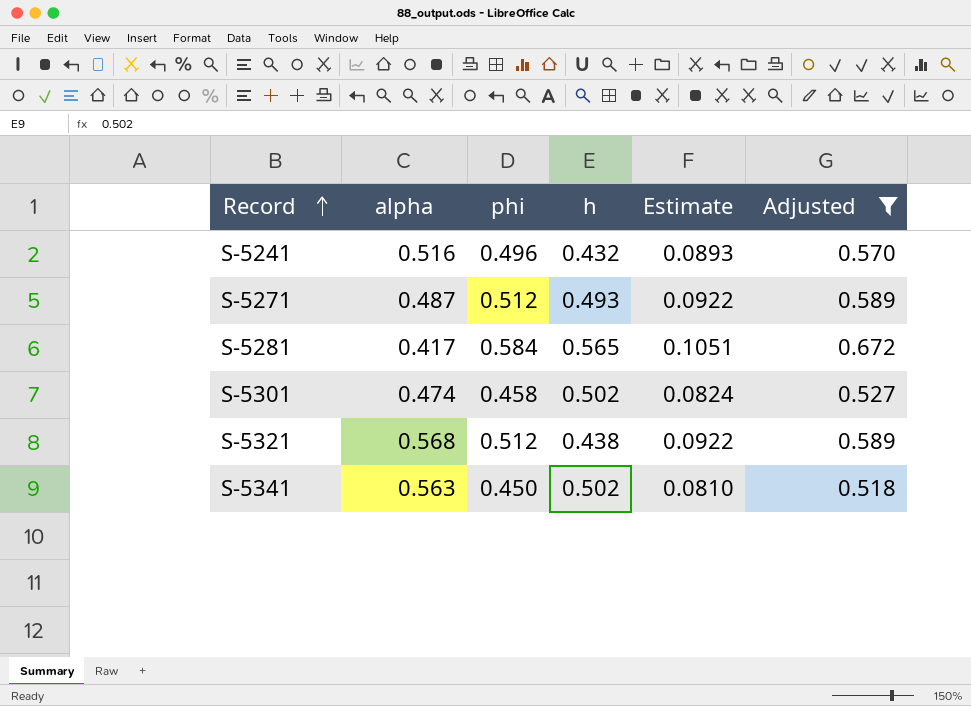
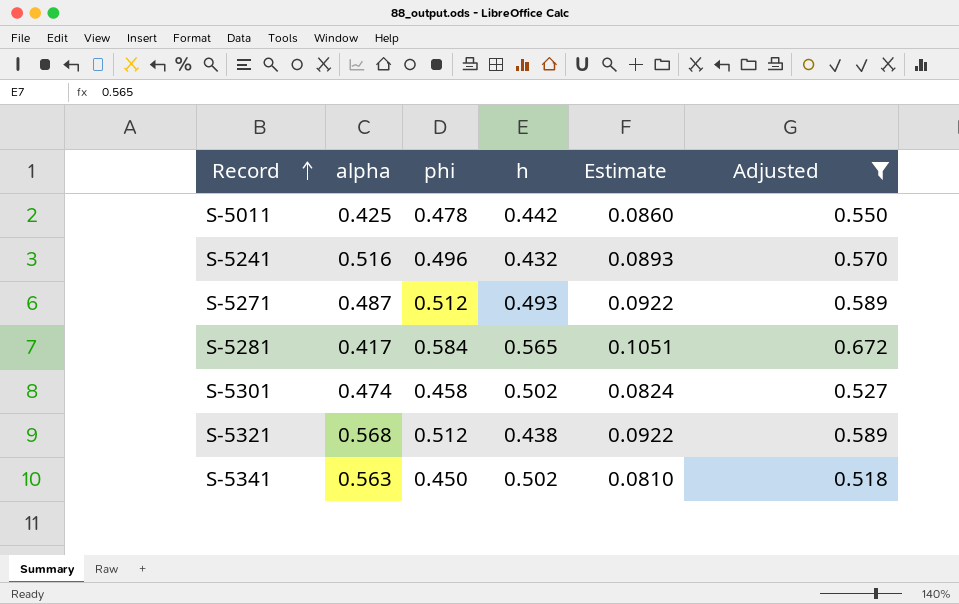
row S-5011: none -> 0.425 | 0.478 | 0.442 | 0.0860 | 0.550

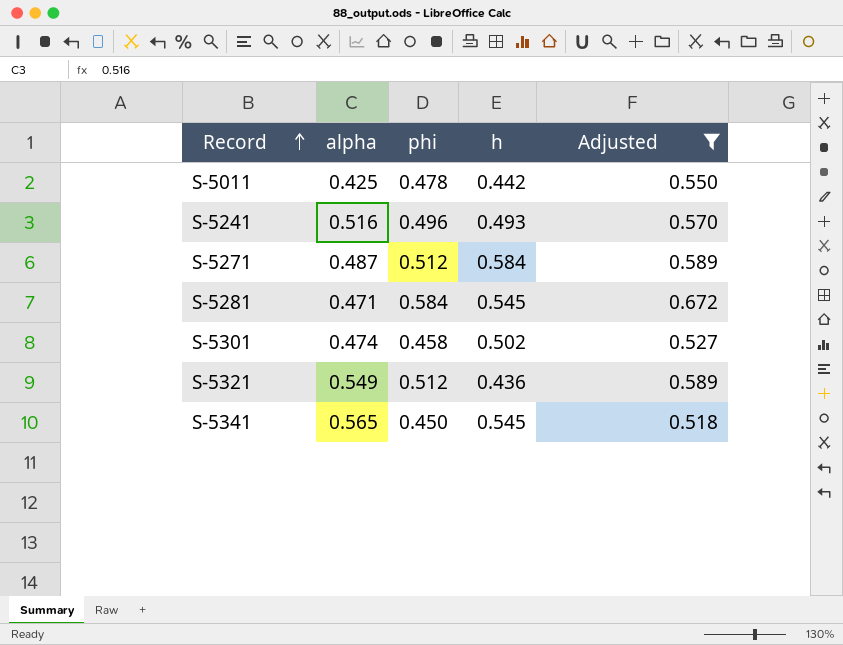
column Estimate | formula: [phi] * 0.18 -> none
S-5241 | h: 0.432 -> 0.493
S-5271 | h: 0.493 -> 0.584
S-5281 | alpha: 0.417 -> 0.471
S-5281 | h: 0.565 -> 0.545
S-5321 | alpha: 0.568 -> 0.549
S-5321 | h: 0.438 -> 0.436
S-5341 | alpha: 0.563 -> 0.565
S-5341 | h: 0.502 -> 0.545

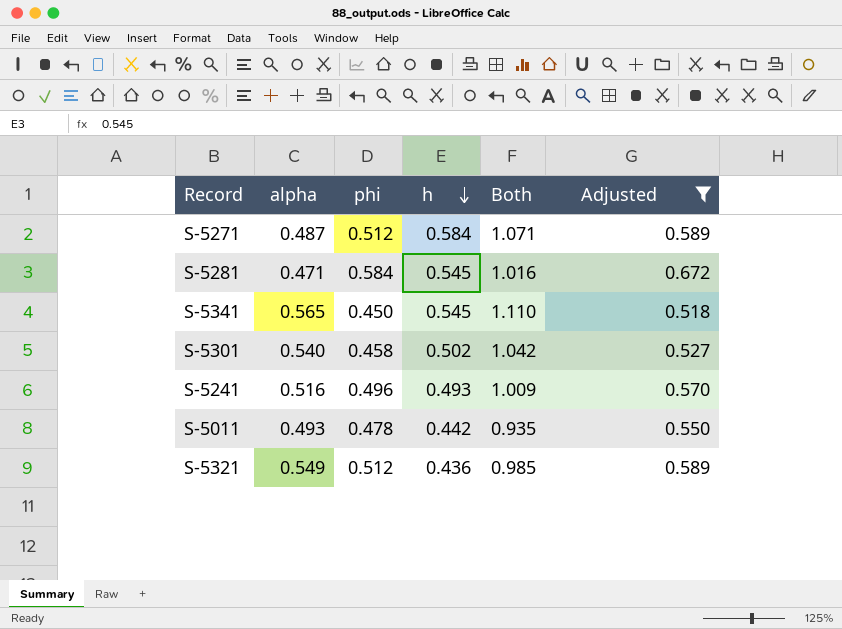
row order: Record ascending -> h descending
column Both | formula: none -> [alpha] + [h]
S-5301 | alpha: 0.474 -> 0.540
S-5011 | alpha: 0.425 -> 0.493

